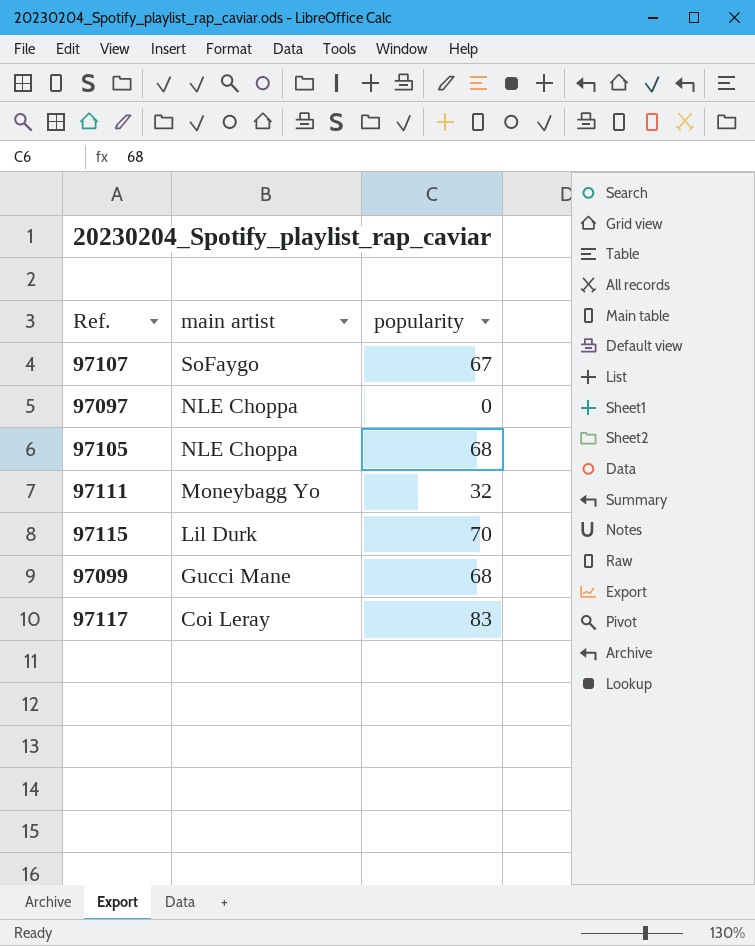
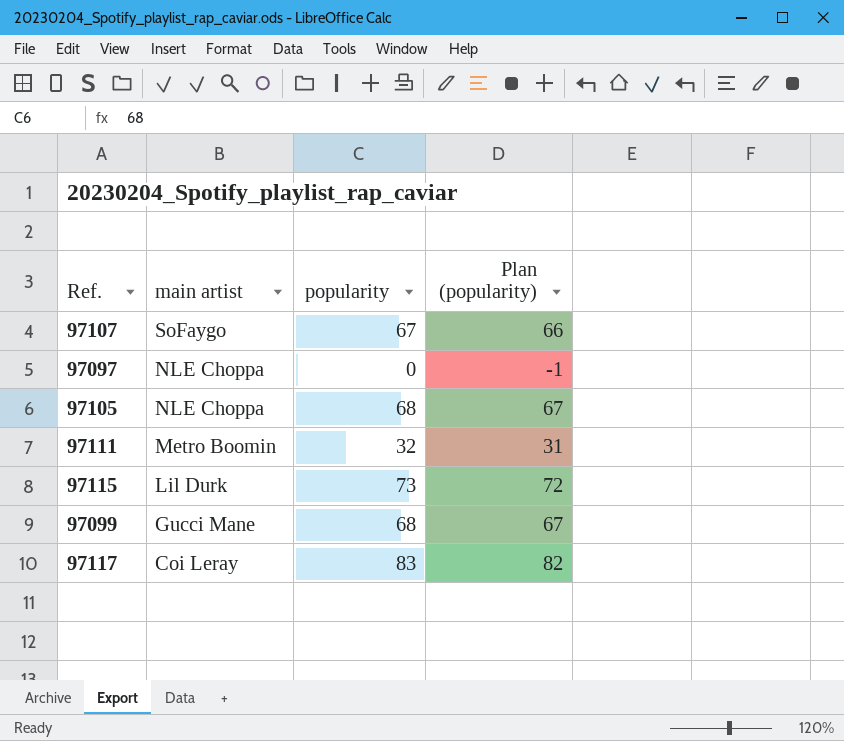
column Plan (popularity) | formula: none -> [popularity] - 1
97111 | main artist: Moneybagg Yo -> Metro Boomin
97115 | popularity: 70 -> 73

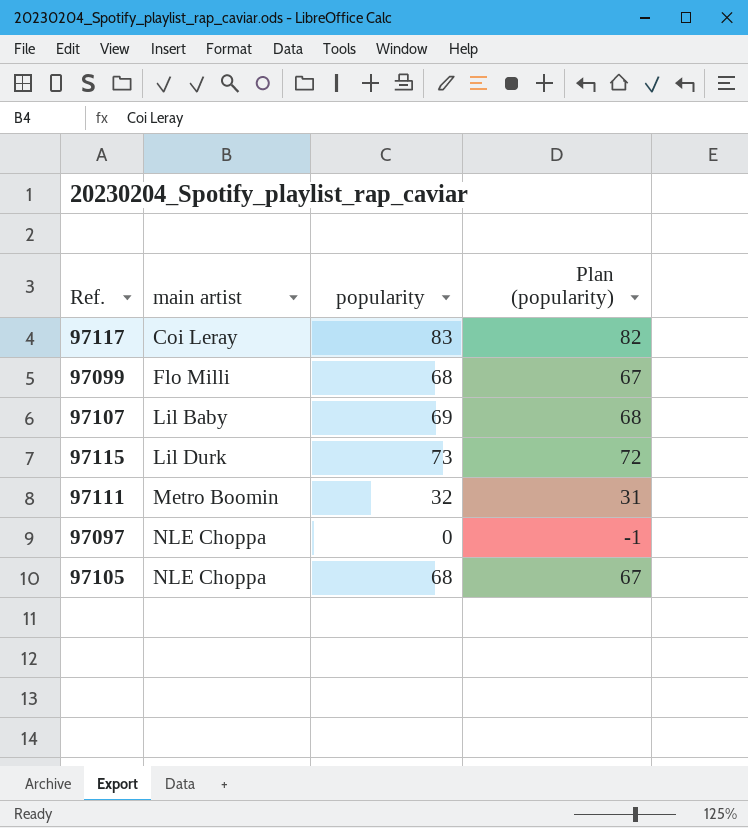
row order: main artist descending -> main artist ascending
97099 | main artist: Gucci Mane -> Flo Milli
97107 | main artist: SoFaygo -> Lil Baby
97107 | popularity: 67 -> 69
97107 | Plan (popularity): 66 -> 68

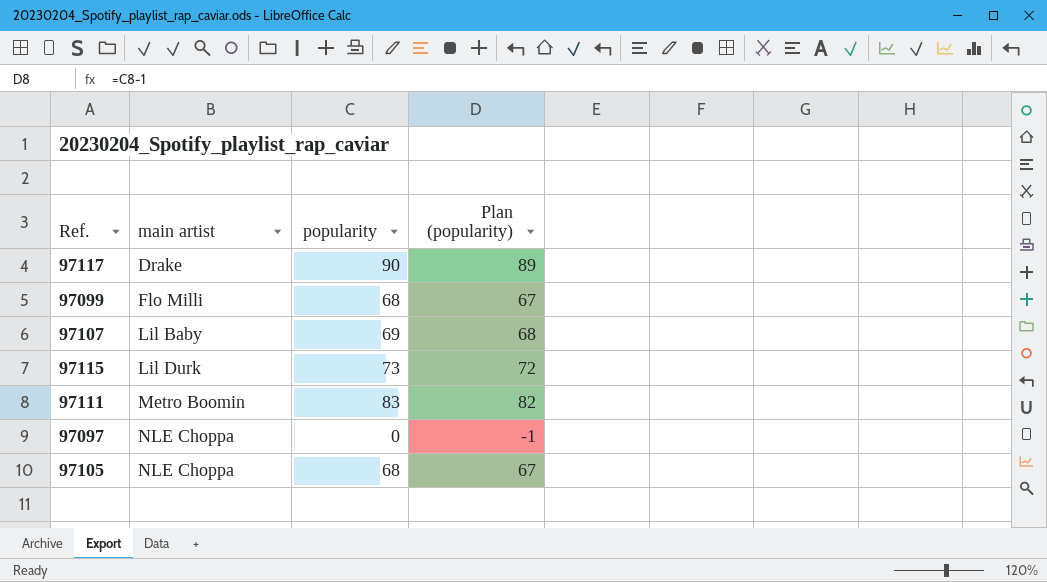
97117 | main artist: Coi Leray -> Drake
97117 | popularity: 83 -> 90
97117 | Plan (popularity): 82 -> 89
97111 | popularity: 32 -> 83
97111 | Plan (popularity): 31 -> 82

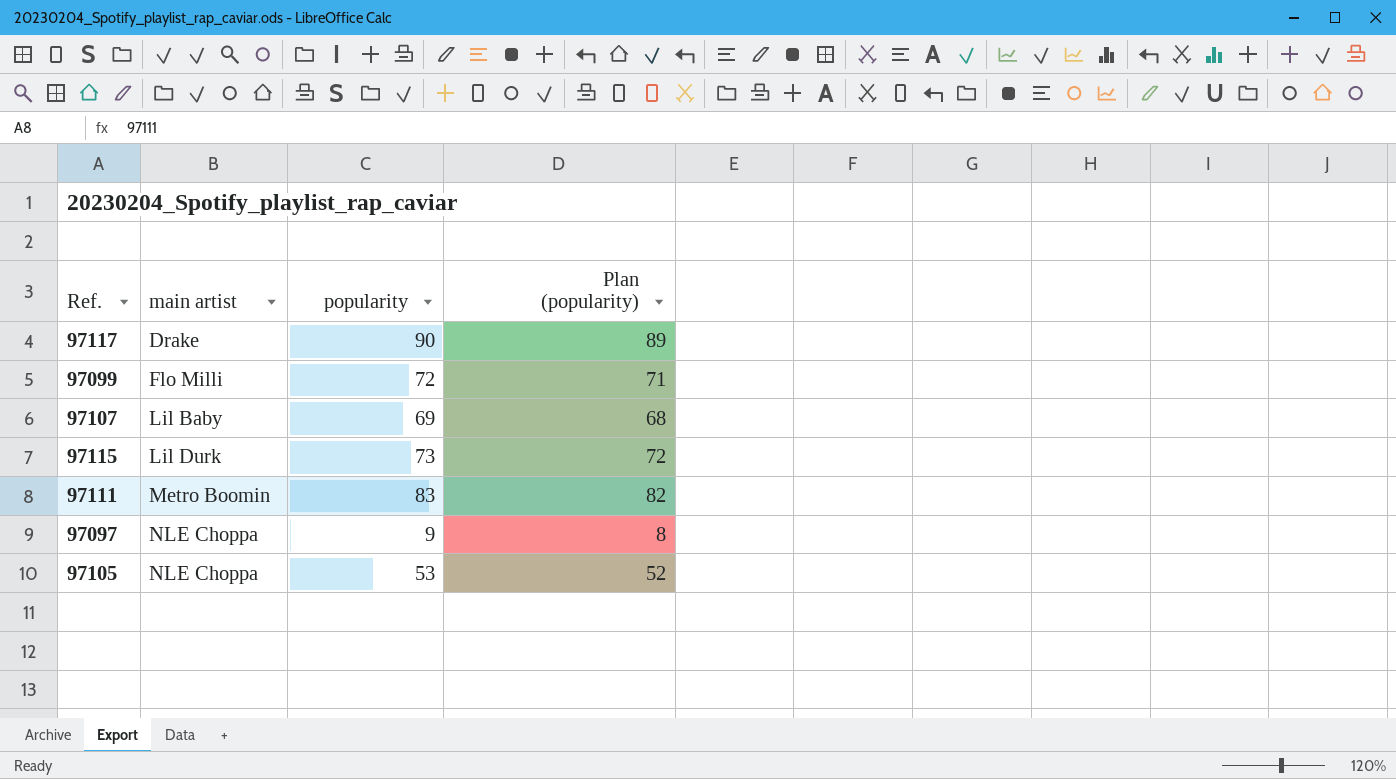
97099 | popularity: 68 -> 72
97099 | Plan (popularity): 67 -> 71
97097 | popularity: 0 -> 9
97097 | Plan (popularity): -1 -> 8
97105 | popularity: 68 -> 53
97105 | Plan (popularity): 67 -> 52

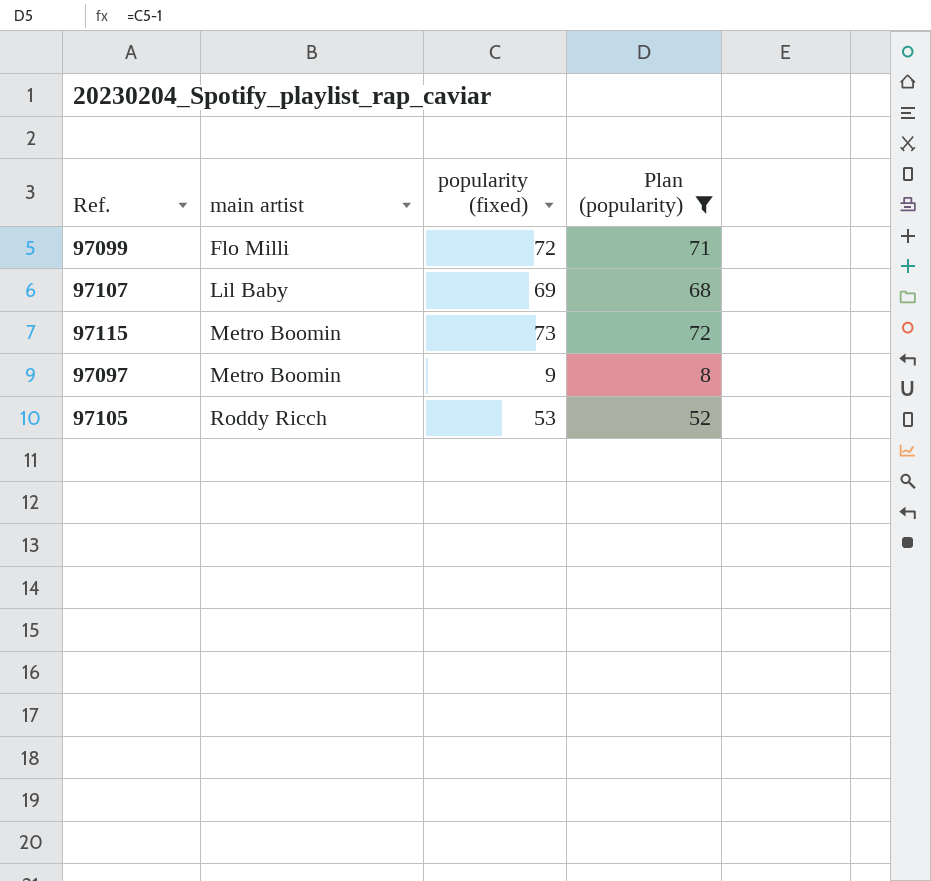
filter: none -> Plan (popularity) <= 72
column name: popularity -> popularity (fixed)
97115 | main artist: Lil Durk -> Metro Boomin
97097 | main artist: NLE Choppa -> Metro Boomin
97105 | main artist: NLE Choppa -> Roddy Ricch

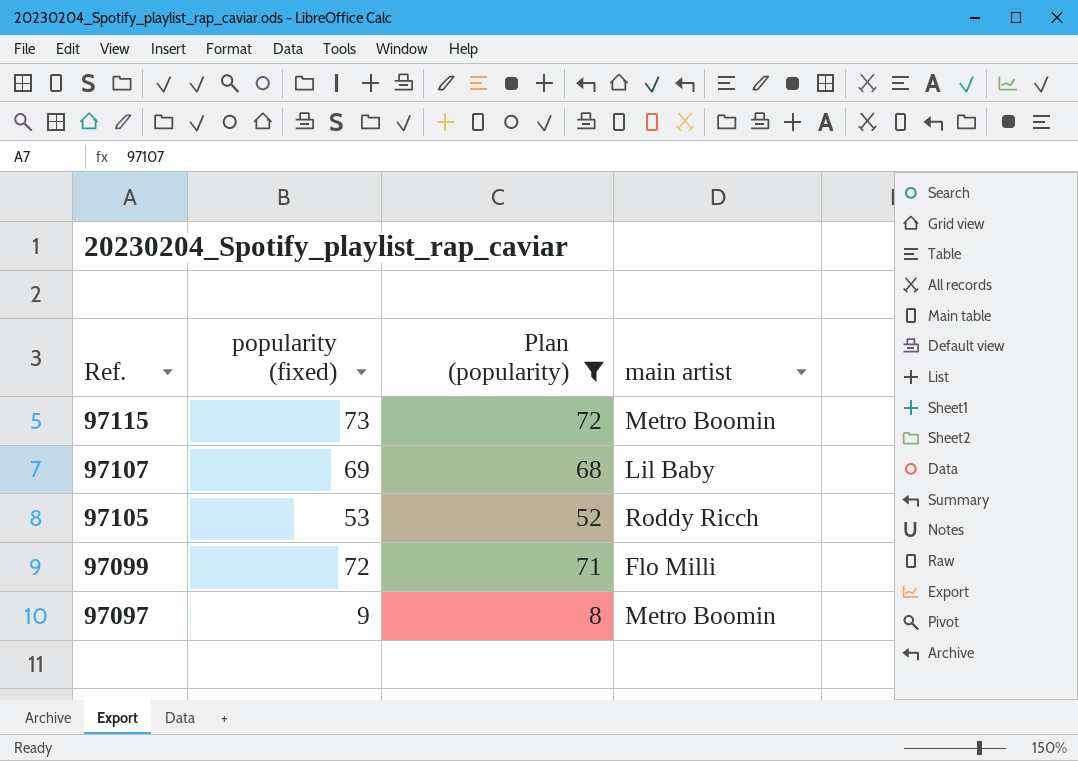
row order: main artist ascending -> Ref. descending
column main artist | position: 2 -> 4

